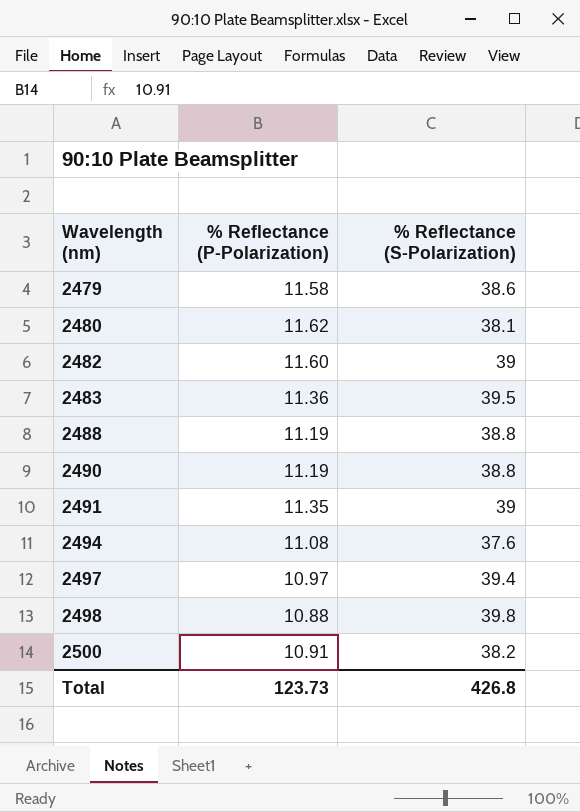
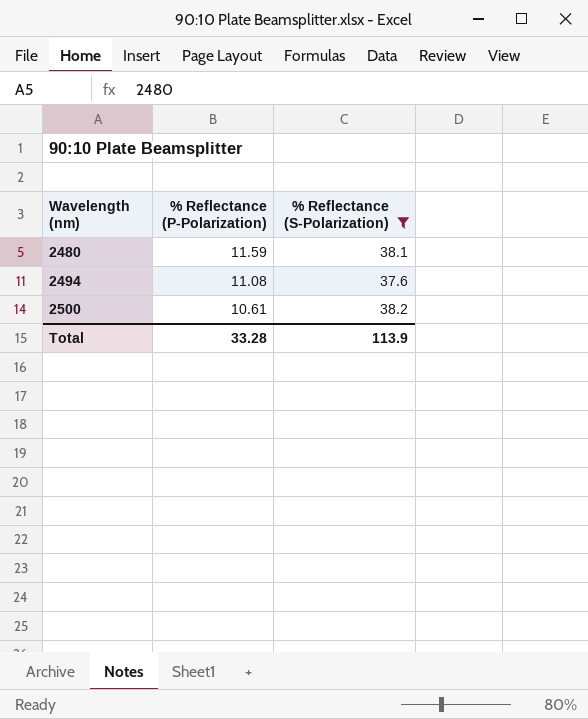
filter: none -> % Reflectance (S-Polarization) <= 38.2
2480 | % Reflectance (P-Polarization): 11.62 -> 11.59
2500 | % Reflectance (P-Polarization): 10.91 -> 10.61
Total | % Reflectance (P-Polarization): 123.73 -> 33.28
Total | % Reflectance (S-Polarization): 426.8 -> 113.9

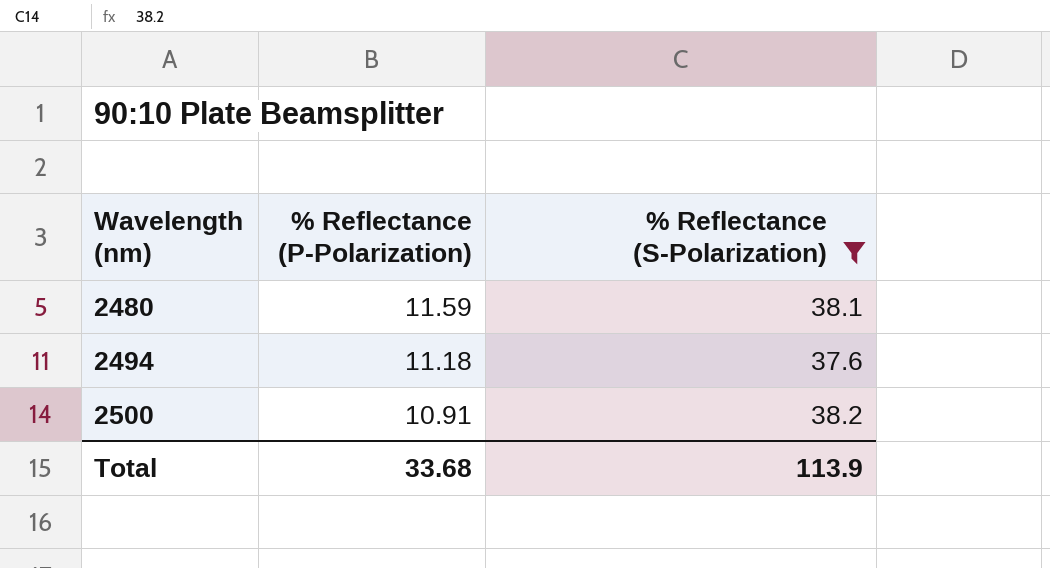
2494 | % Reflectance (P-Polarization): 11.08 -> 11.18
2500 | % Reflectance (P-Polarization): 10.61 -> 10.91
Total | % Reflectance (P-Polarization): 33.28 -> 33.68

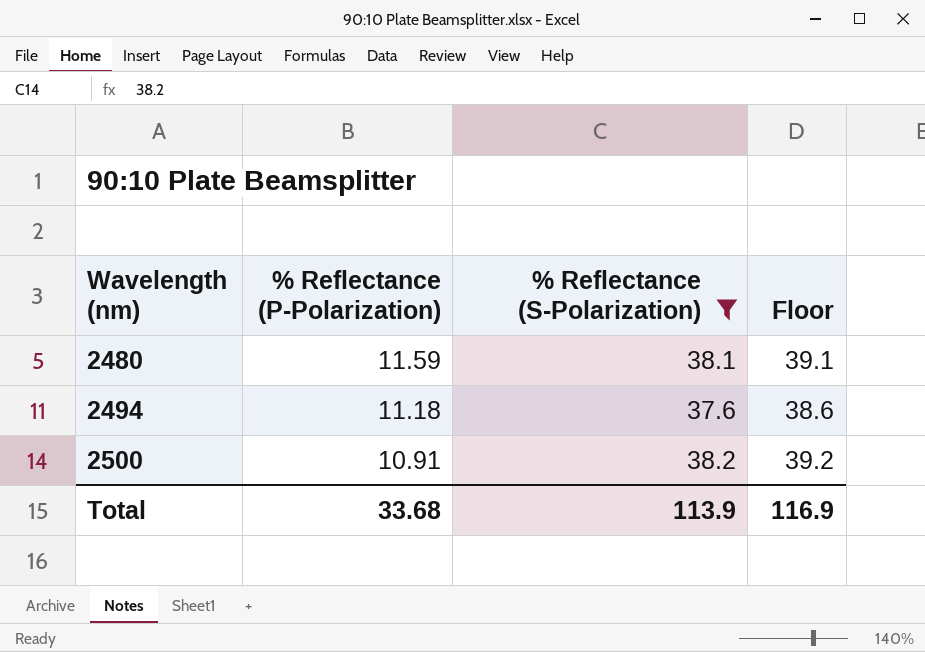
column Floor | formula: none -> [% Reflectance (S-Polarization)] + 1

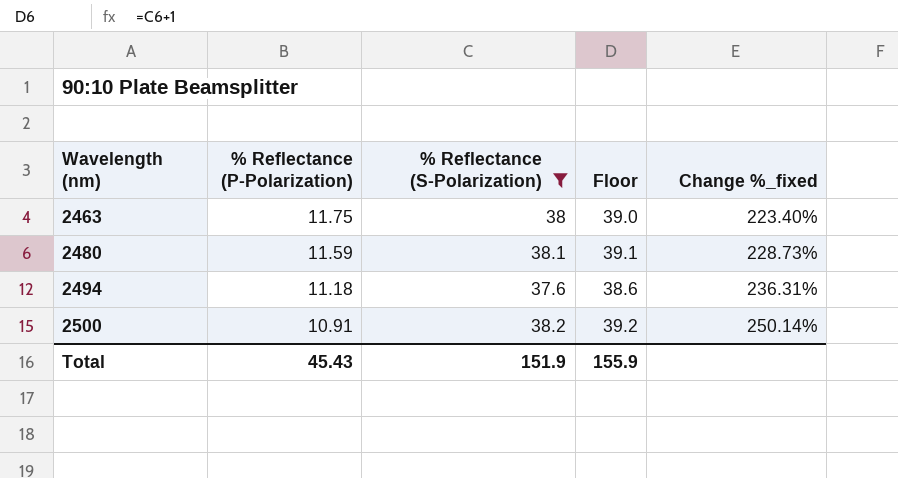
column Change %_fixed | formula: none -> ([% Reflectance (S-Polarization)] - [% Reflectance (P-Polarization)]) / [% Reflectance (P-Polarization)]
row 2463: none -> 11.75 | 38 | 39.0 | 223.40%
Total | % Reflectance (P-Polarization): 33.68 -> 45.43
Total | % Reflectance (S-Polarization): 113.9 -> 151.9
Total | Floor: 116.9 -> 155.9

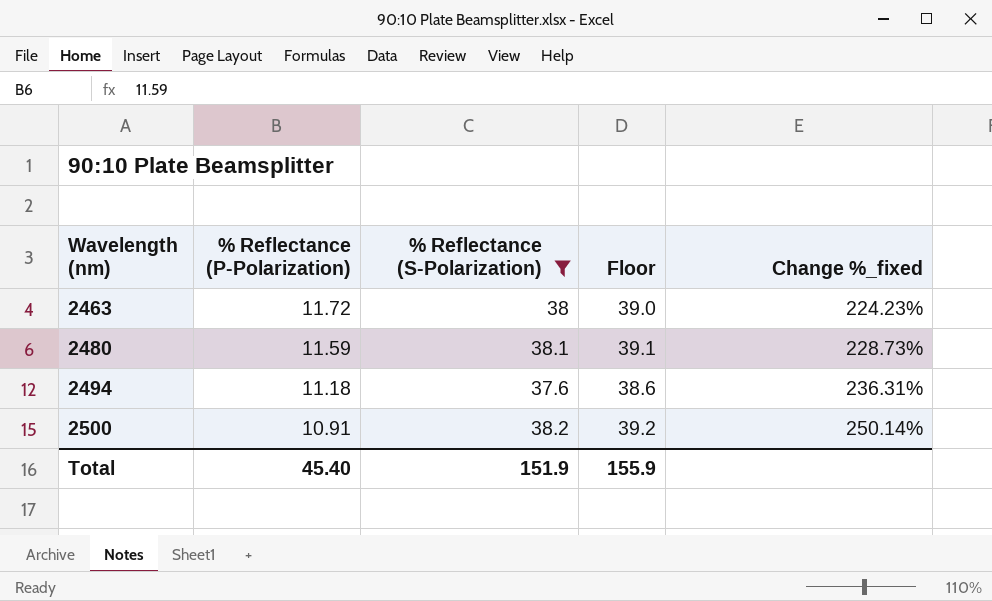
2463 | % Reflectance (P-Polarization): 11.75 -> 11.72
2463 | Change %_fixed: 223.40% -> 224.23%
Total | % Reflectance (P-Polarization): 45.43 -> 45.40

